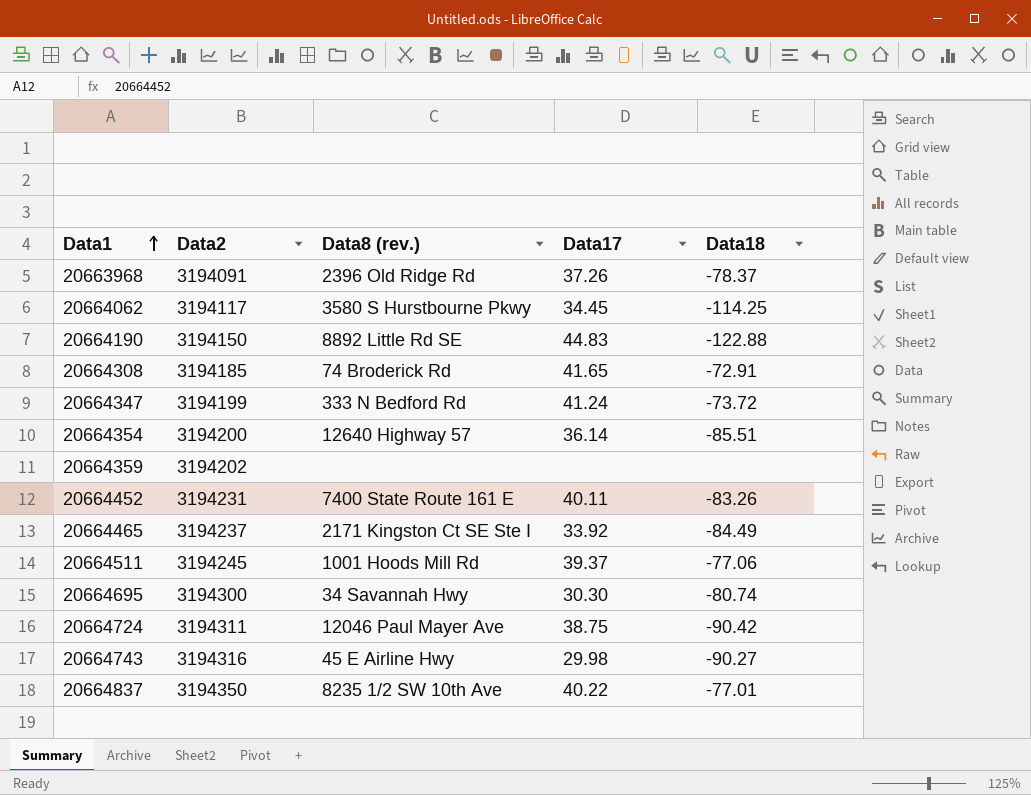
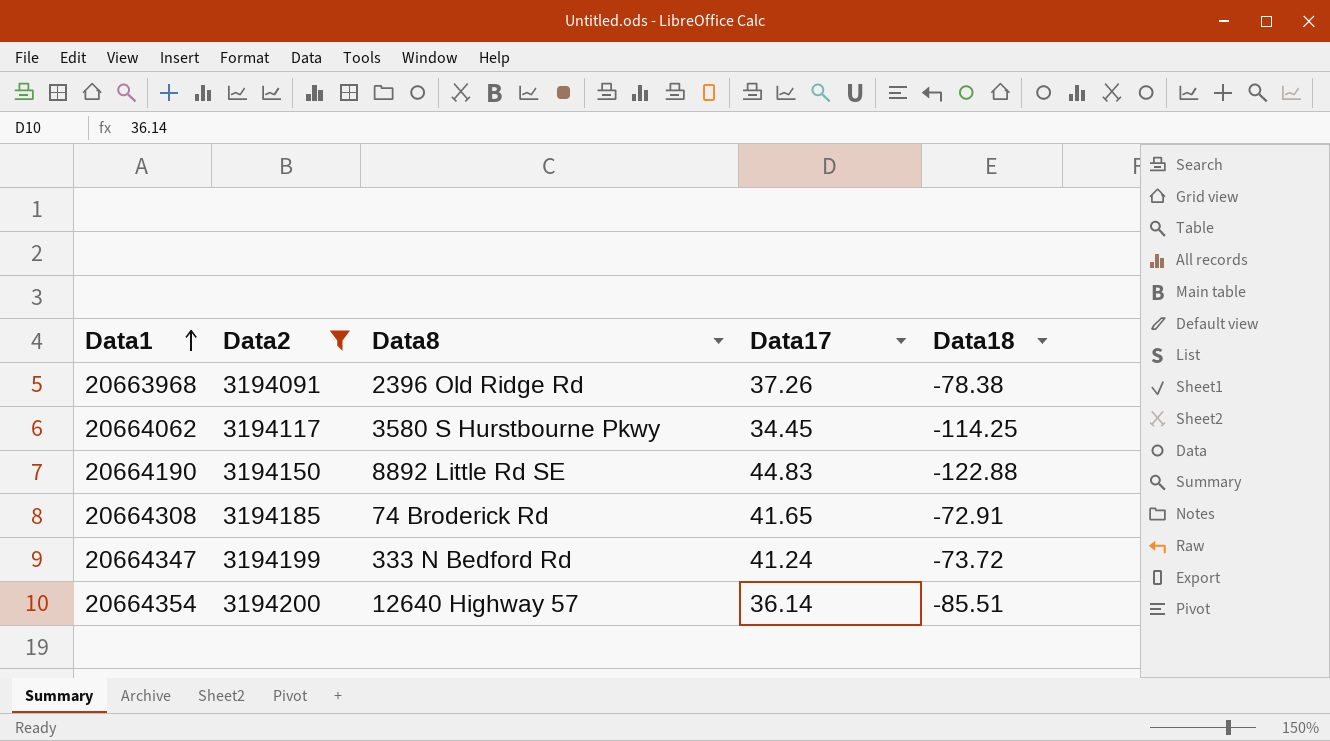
filter: none -> Data2 <= 3194200
column name: Data8 (rev.) -> Data8
20663968 | Data18: -78.37 -> -78.38

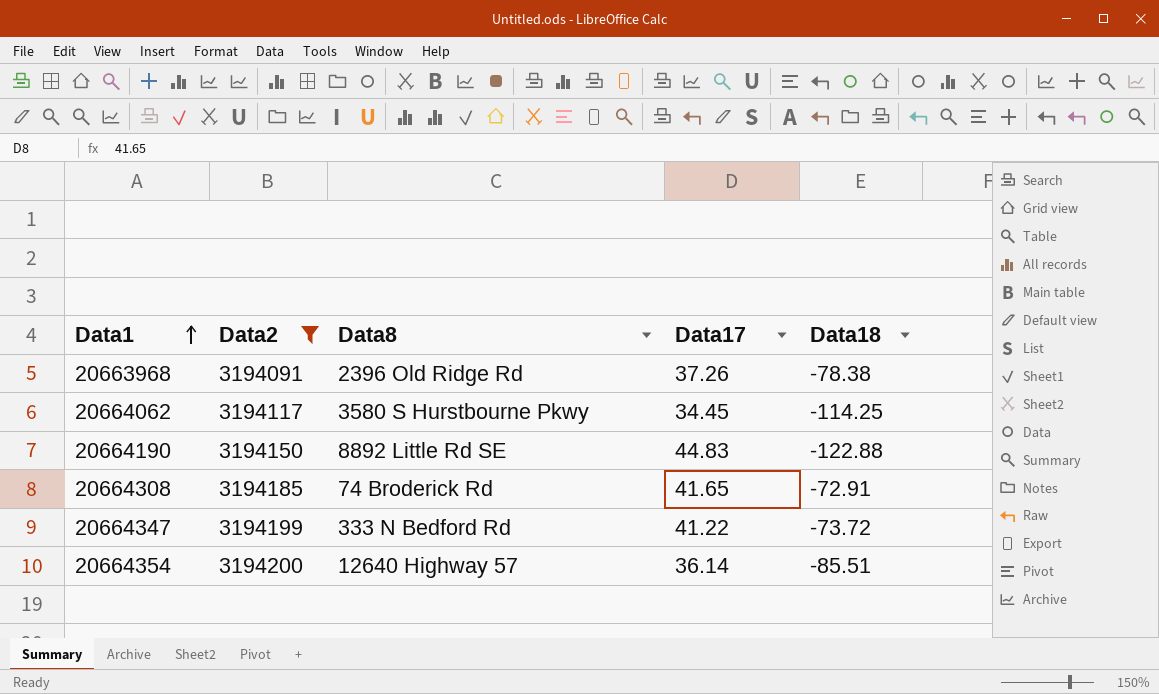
20664347 | Data17: 41.24 -> 41.22

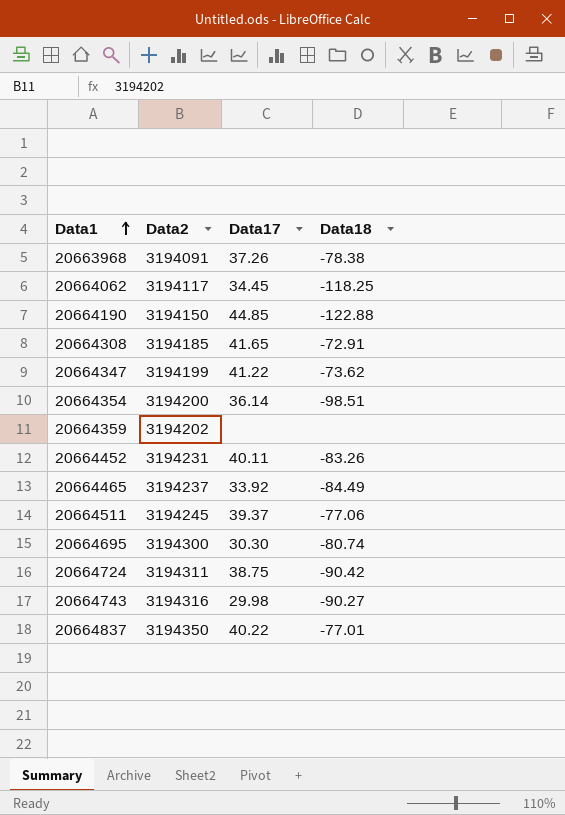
filter: Data2 <= 3194200 -> none
column Data8 | position: 3 -> none
20664062 | Data18: -114.25 -> -118.25
20664190 | Data17: 44.83 -> 44.85
20664347 | Data18: -73.72 -> -73.62
20664354 | Data18: -85.51 -> -98.51

